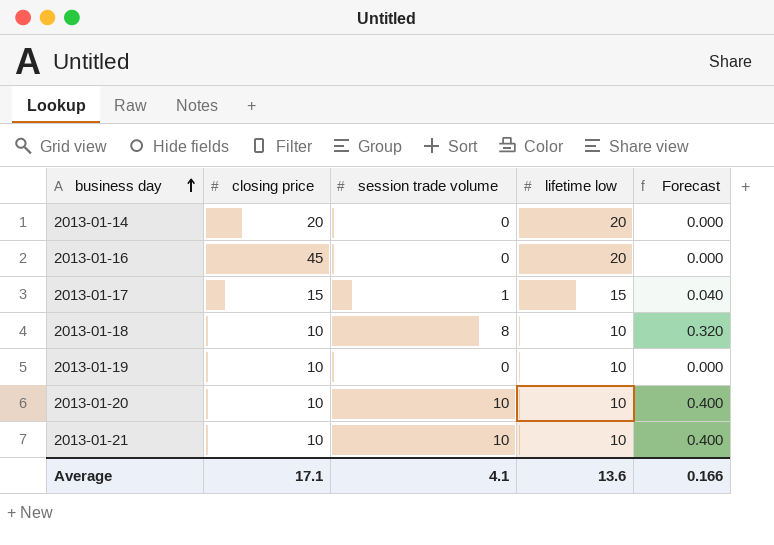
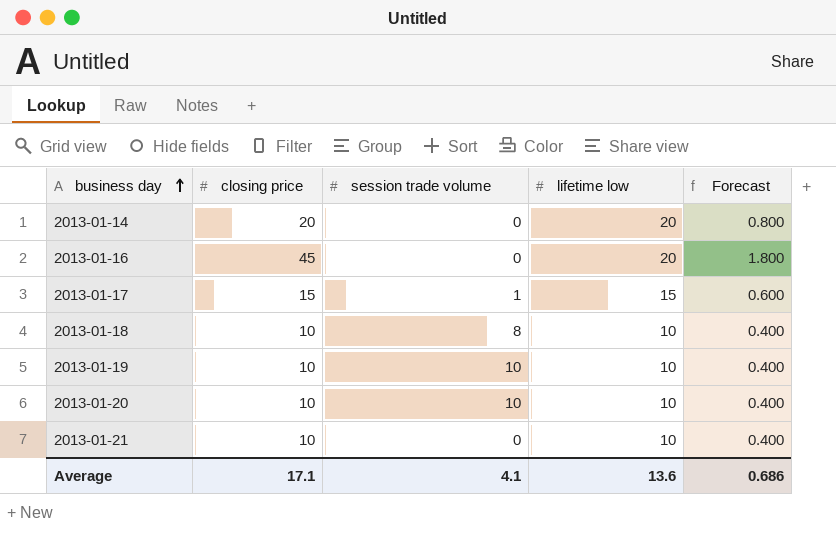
column Forecast | formula: [session trade volume] * 0.04 -> [closing price] * 0.04
2013-01-19 | session trade volume: 0 -> 10
2013-01-21 | session trade volume: 10 -> 0
Average | Forecast: 0.166 -> 0.686

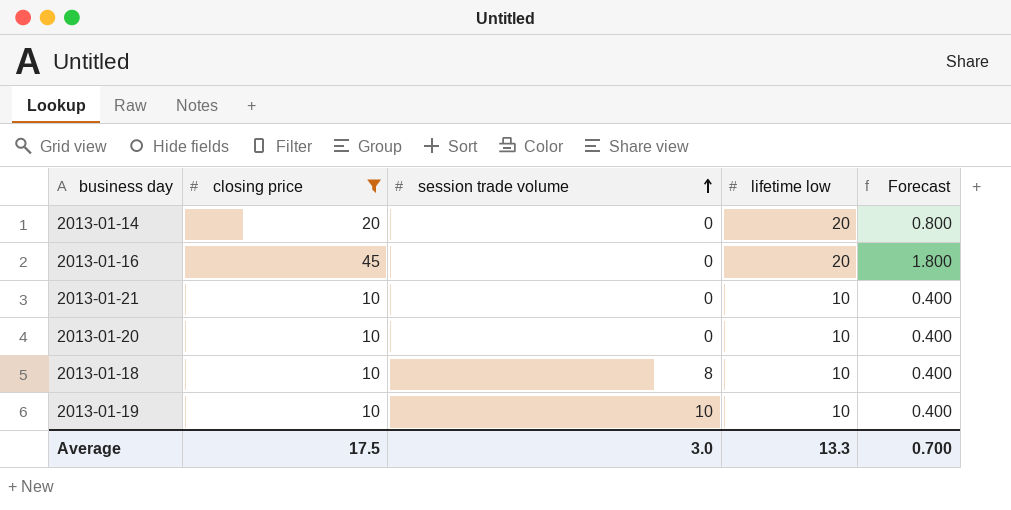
filter: none -> closing price != 15
row order: business day ascending -> session trade volume ascending
2013-01-20 | session trade volume: 10 -> 0
Average | closing price: 17.1 -> 17.5
Average | session trade volume: 4.1 -> 3.0
Average | lifetime low: 13.6 -> 13.3
Average | Forecast: 0.686 -> 0.700

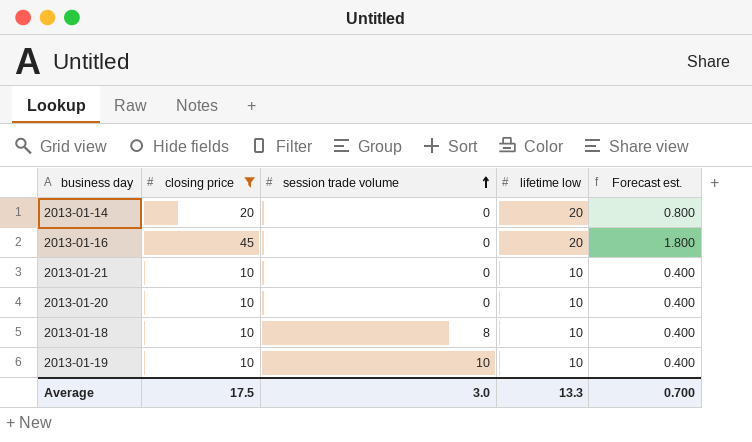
column name: Forecast -> Forecast est.

